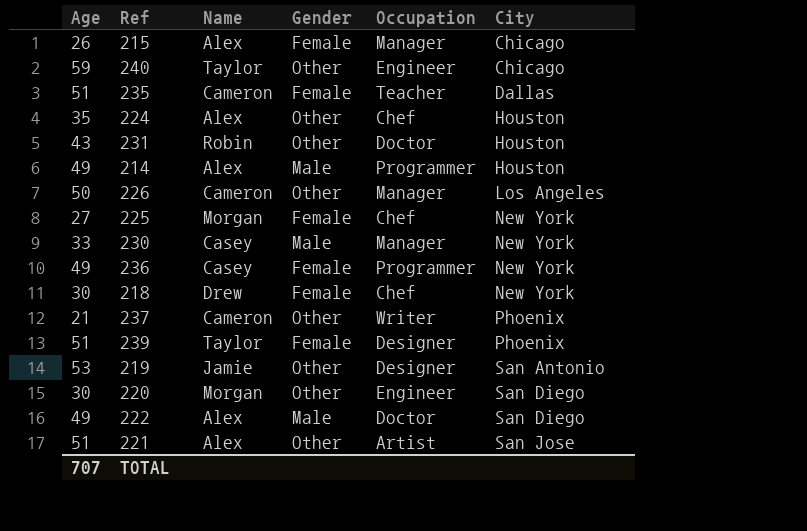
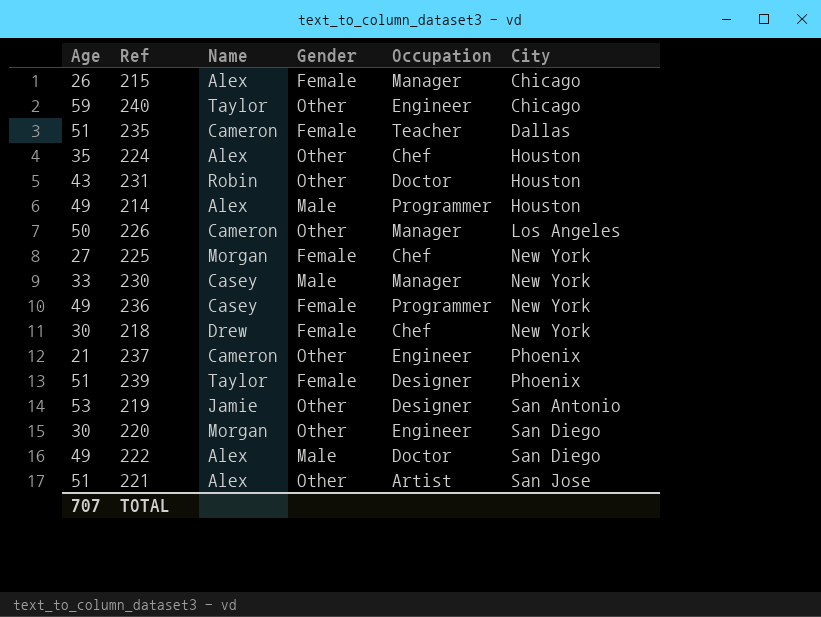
237 | Occupation: Writer -> Engineer

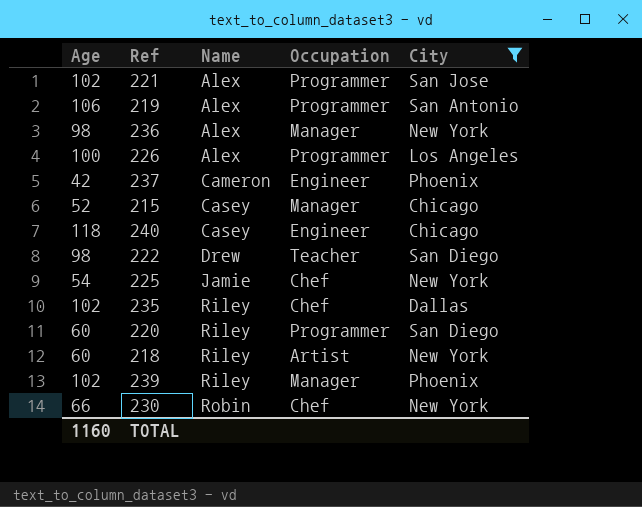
filter: none -> City != Houston
row order: City ascending -> Name ascending
column Gender | position: 4 -> none
221 | Age: 51 -> 102
221 | Occupation: Artist -> Programmer
219 | Age: 53 -> 106
219 | Name: Jamie -> Alex
219 | Occupation: Designer -> Programmer
236 | Age: 49 -> 98
236 | Name: Casey -> Alex
236 | Occupation: Programmer -> Manager
226 | Age: 50 -> 100
226 | Name: Cameron -> Alex
226 | Occupation: Manager -> Programmer
237 | Age: 21 -> 42
215 | Age: 26 -> 52
215 | Name: Alex -> Casey
240 | Age: 59 -> 118
240 | Name: Taylor -> Casey
222 | Age: 49 -> 98
222 | Name: Alex -> Drew
222 | Occupation: Doctor -> Teacher
225 | Age: 27 -> 54
225 | Name: Morgan -> Jamie
235 | Age: 51 -> 102
235 | Name: Cameron -> Riley
235 | Occupation: Teacher -> Chef
220 | Age: 30 -> 60
220 | Name: Morgan -> Riley
220 | Occupation: Engineer -> Programmer
218 | Age: 30 -> 60
218 | Name: Drew -> Riley
218 | Occupation: Chef -> Artist
239 | Age: 51 -> 102
239 | Name: Taylor -> Riley
239 | Occupation: Designer -> Manager
230 | Age: 33 -> 66
230 | Name: Casey -> Robin
230 | Occupation: Manager -> Chef
TOTAL | Age: 707 -> 1160

